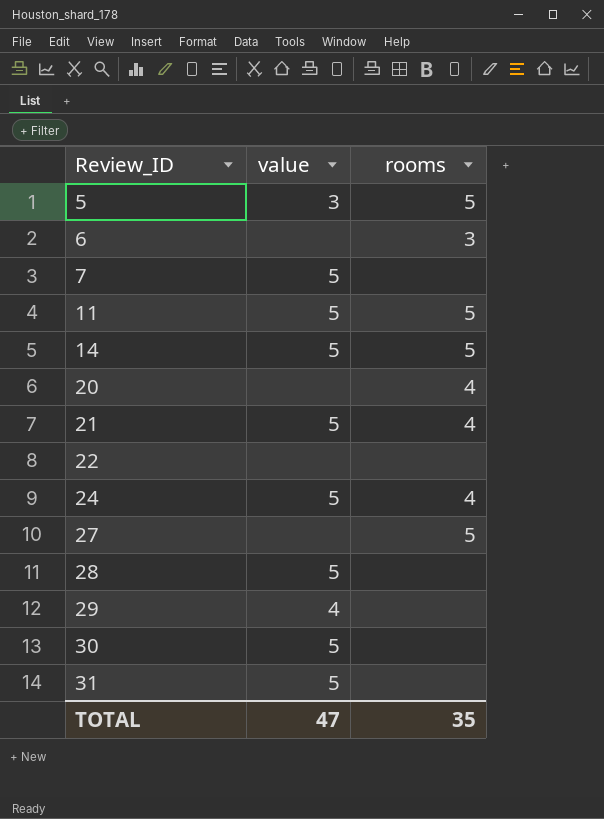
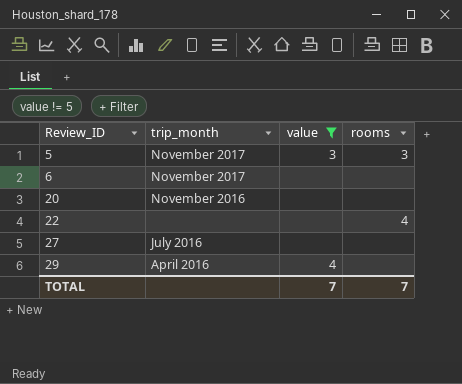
filter: none -> value != 5
column trip_month | position: none -> 2
5 | rooms: 5 -> 3
6 | rooms: 3 -> none
20 | rooms: 4 -> none
22 | rooms: none -> 4
27 | rooms: 5 -> none
TOTAL | value: 47 -> 7
TOTAL | rooms: 35 -> 7

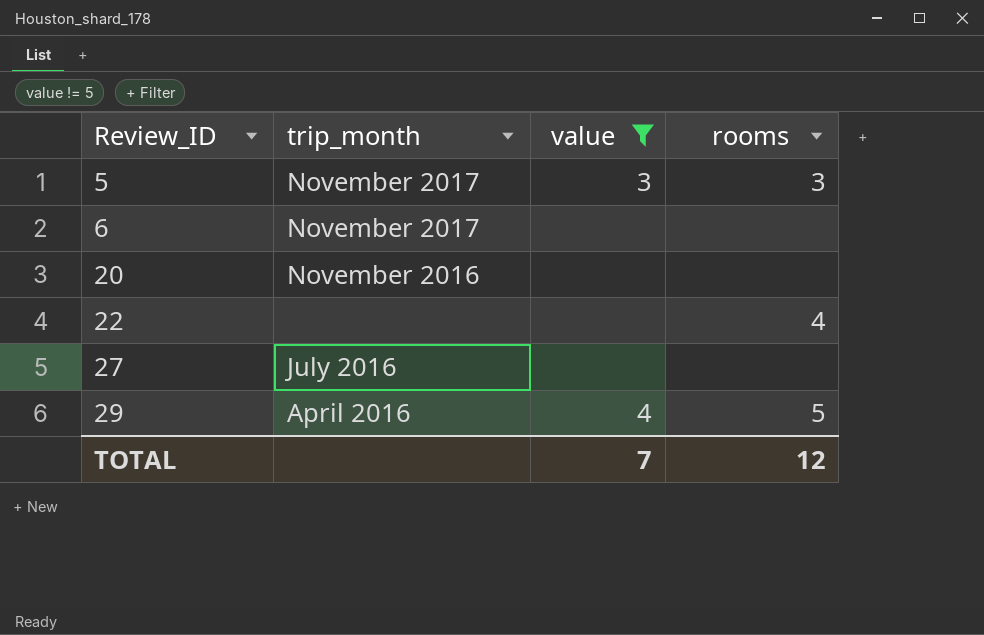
29 | rooms: none -> 5
TOTAL | rooms: 7 -> 12

